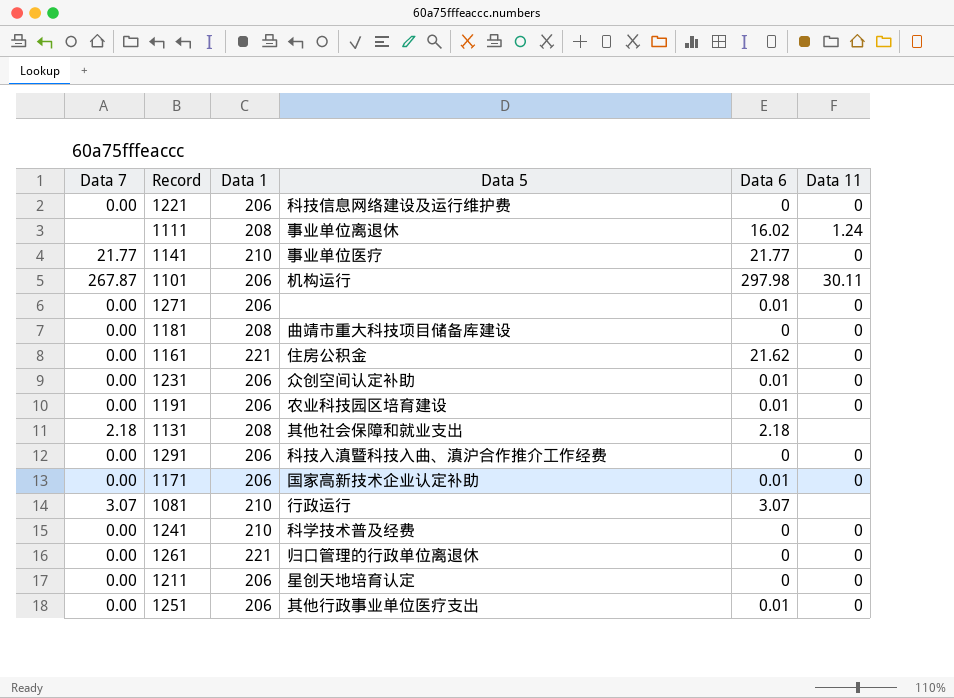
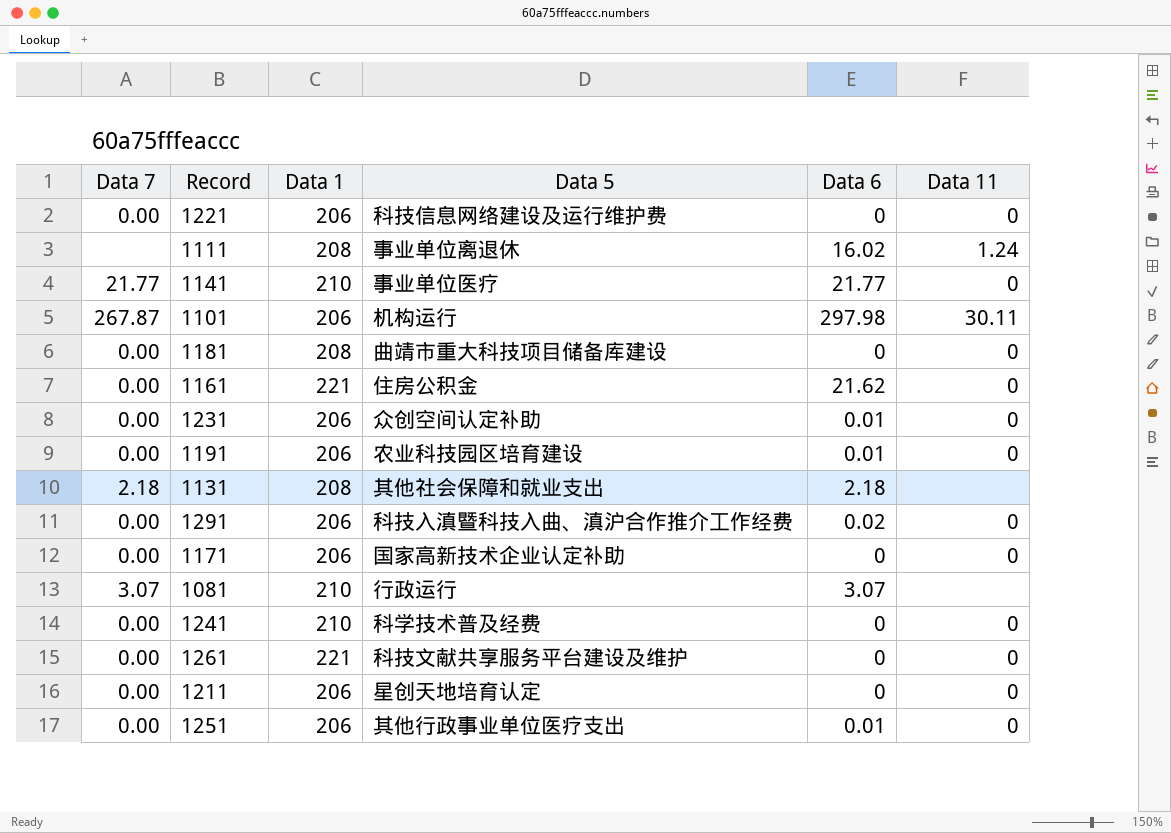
row 1271: 0.00 | 206 | none | 0.01 | 0 -> none
1291 | Data 6: 0 -> 0.02
1171 | Data 6: 0.01 -> 0
1261 | Data 5: 归口管理的行政单位离退休 -> 科技文献共享服务平台建设及维护

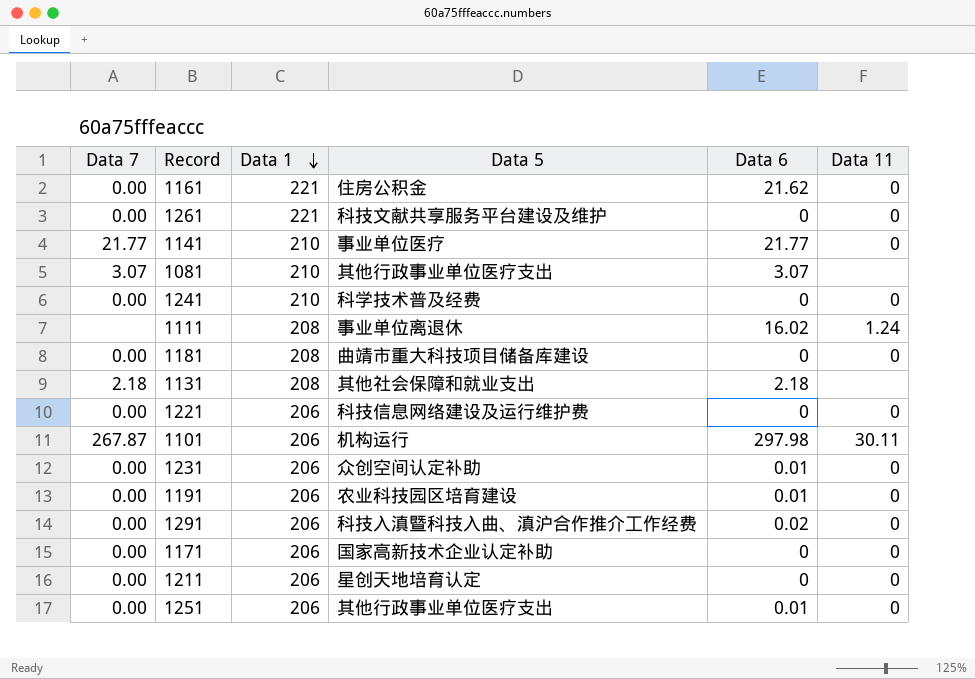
row order: none -> Data 1 descending
1081 | Data 5: 行政运行 -> 其他行政事业单位医疗支出

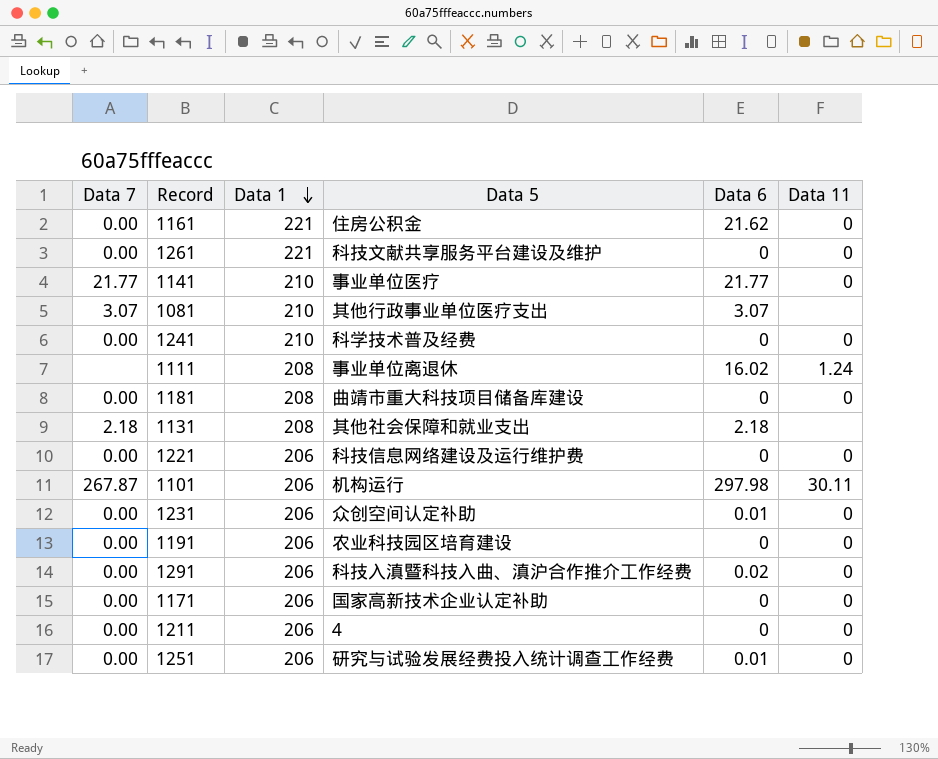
1191 | Data 6: 0.01 -> 0
1211 | Data 5: 星创天地培育认定 -> 4
1251 | Data 5: 其他行政事业单位医疗支出 -> 研究与试验发展经费投入统计调查工作经费

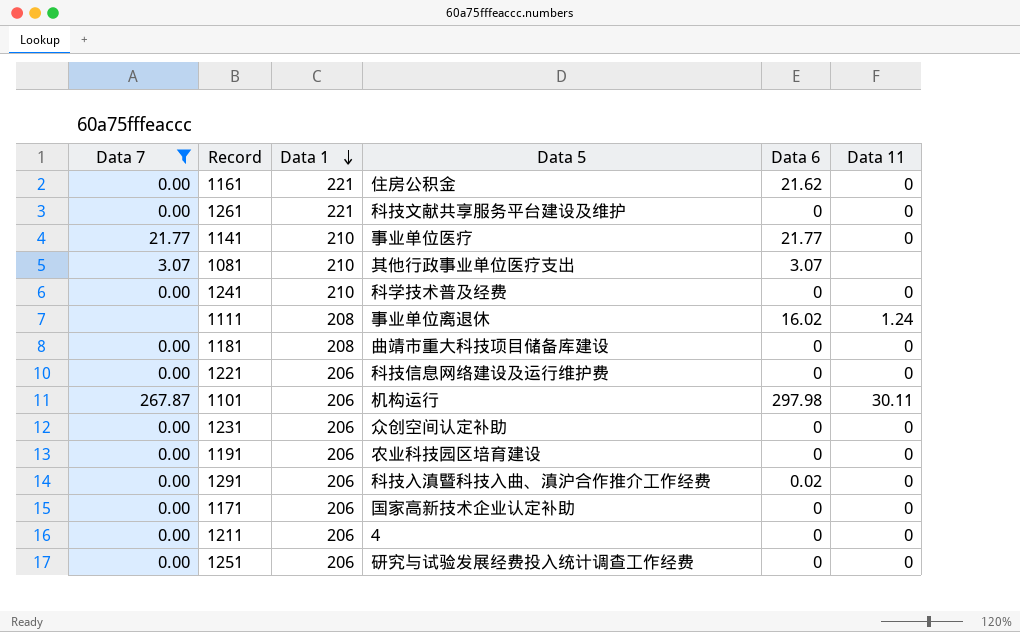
filter: none -> Data 7 != 2.18
1231 | Data 6: 0.01 -> 0
1251 | Data 6: 0.01 -> 0

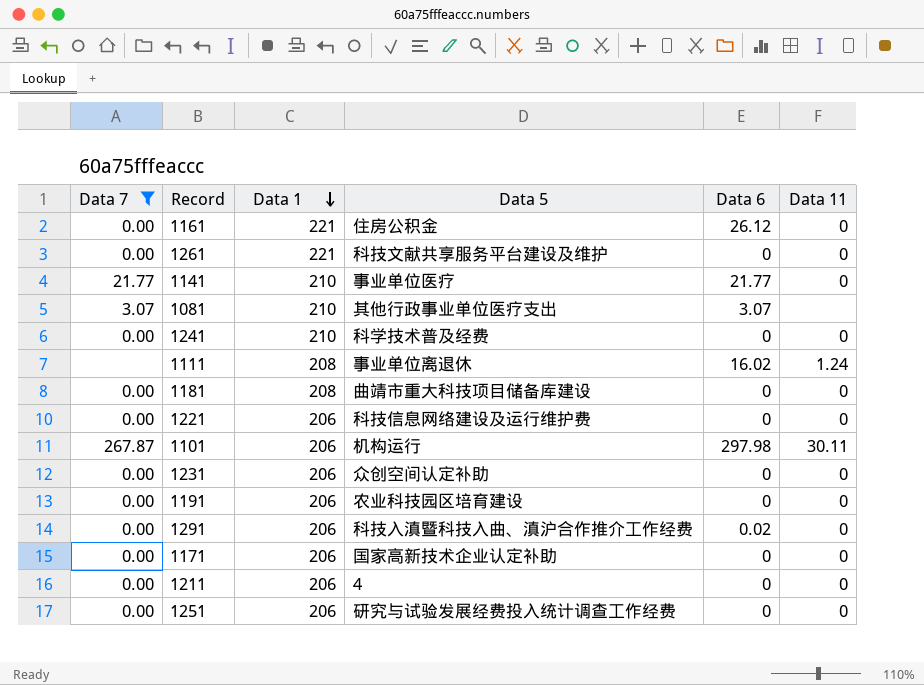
1161 | Data 6: 21.62 -> 26.12

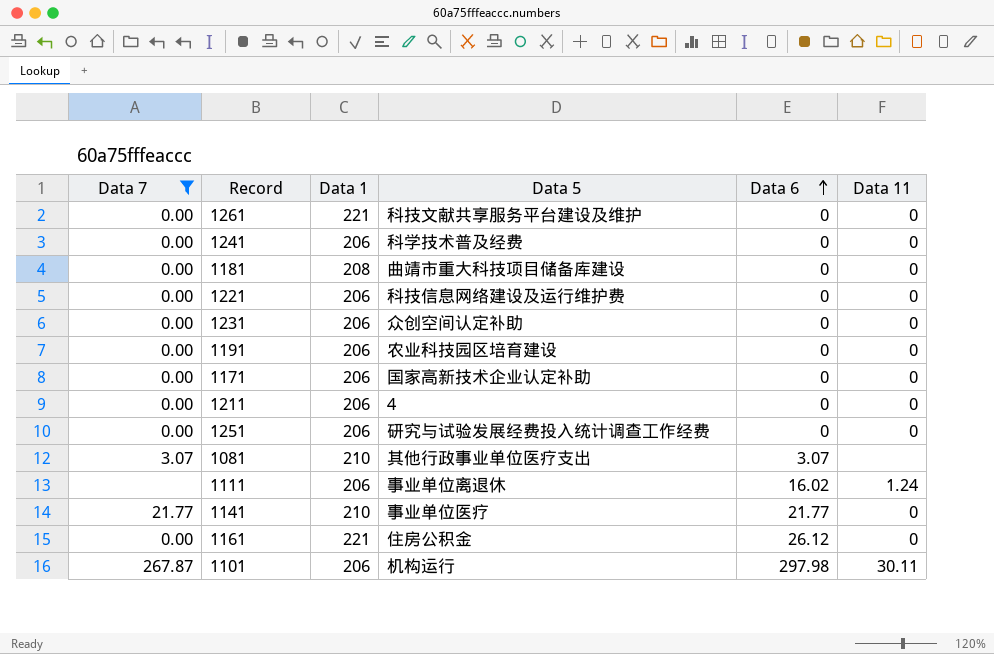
row order: Data 1 descending -> Data 6 ascending
row 1291: 0.00 | 206 | 科技入滇暨科技入曲、滇沪合作推介工作经费 | 0.02 | 0 -> none
1241 | Data 1: 210 -> 206
1111 | Data 1: 208 -> 206

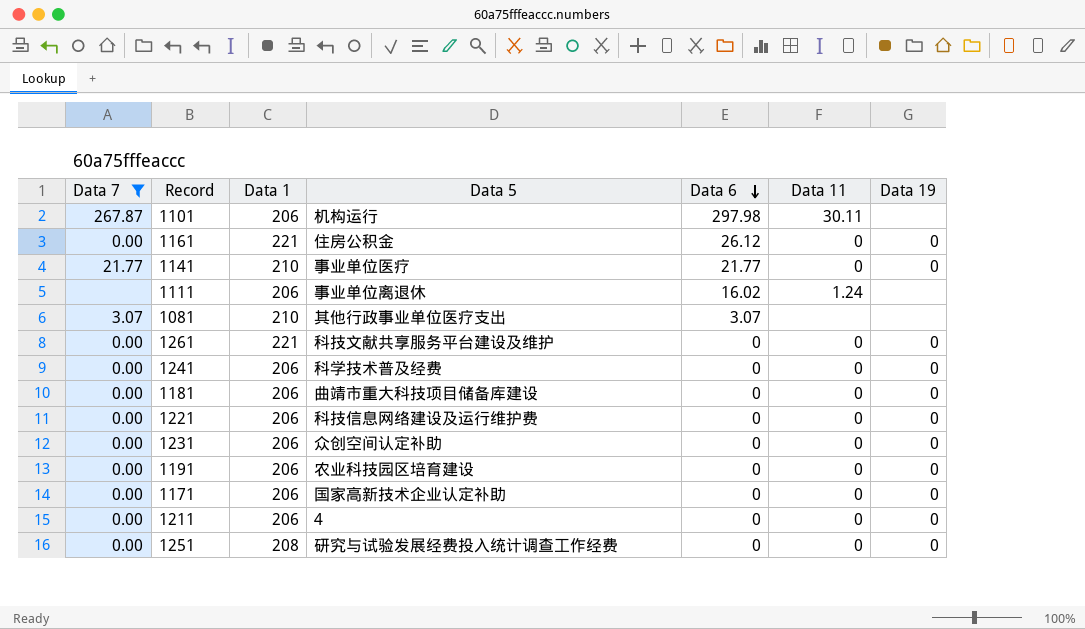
row order: Data 6 ascending -> Data 6 descending
column Data 19 | position: none -> 7
1181 | Data 1: 208 -> 206
1251 | Data 1: 206 -> 208

